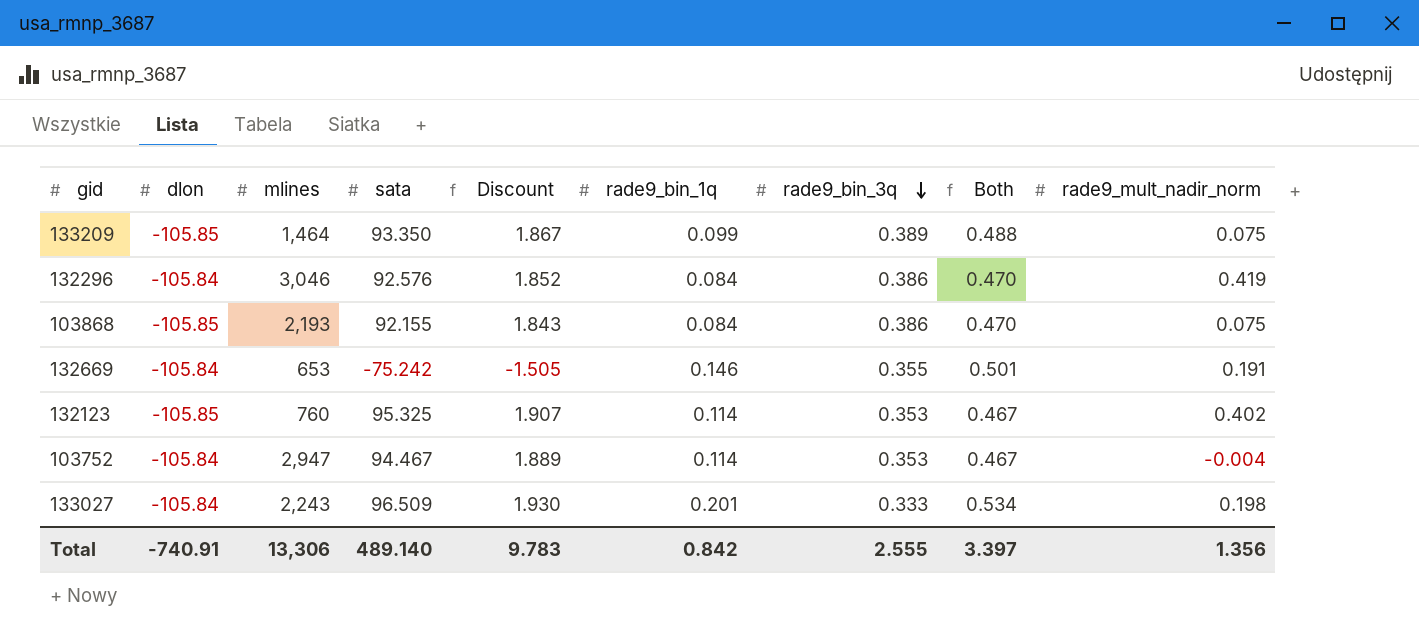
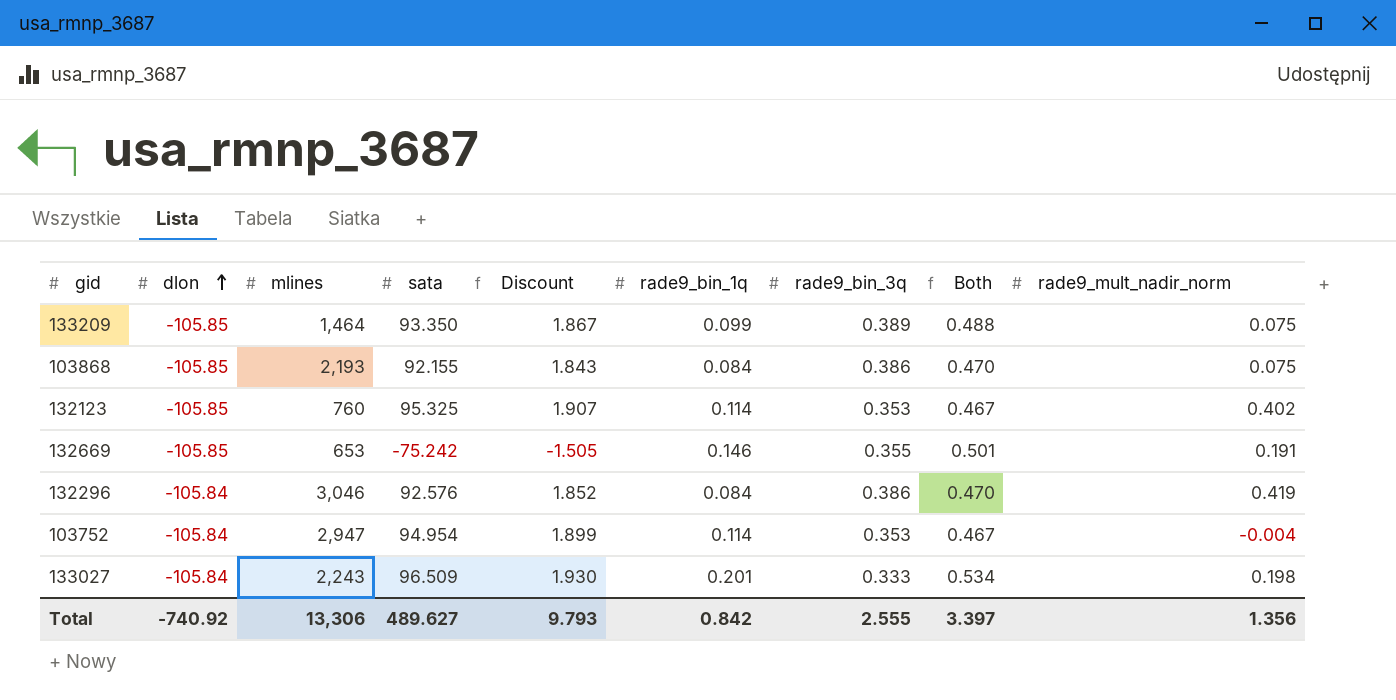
row order: rade9_bin_3q descending -> dlon ascending
132669 | dlon: -105.84 -> -105.85
103752 | sata: 94.467 -> 94.954
103752 | Discount: 1.889 -> 1.899
Total | dlon: -740.91 -> -740.92
Total | sata: 489.140 -> 489.627
Total | Discount: 9.783 -> 9.793

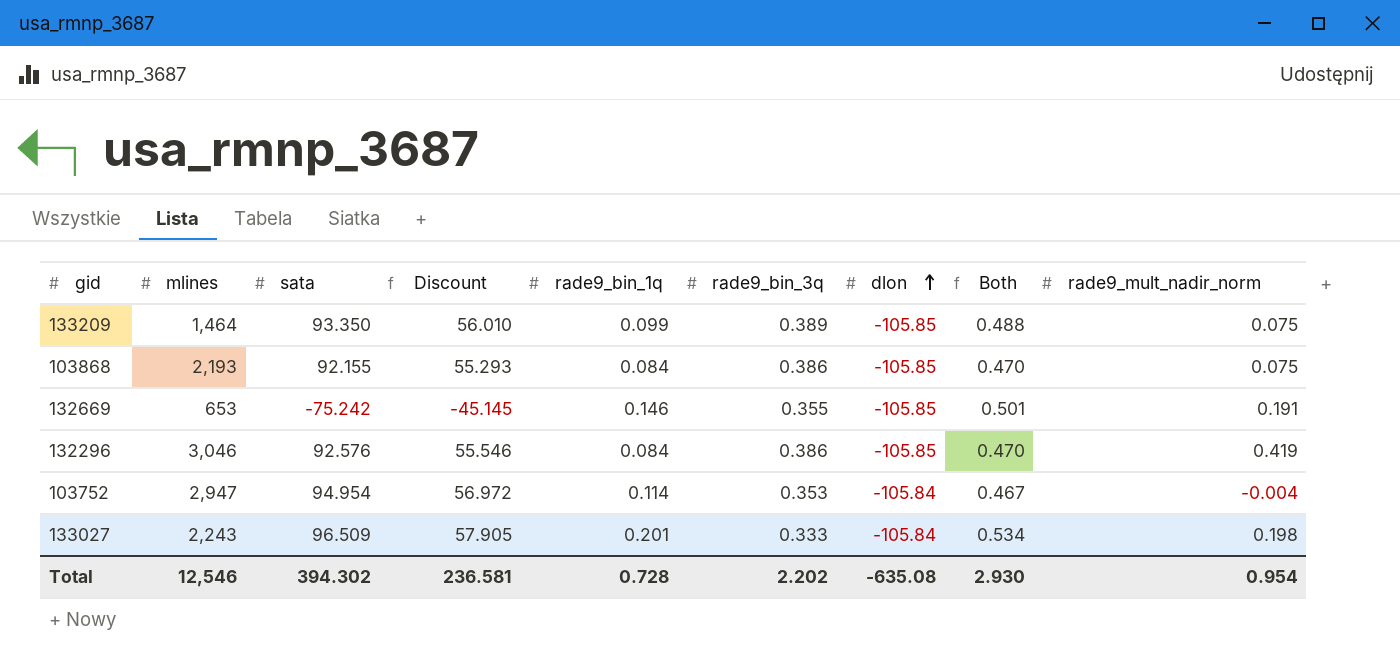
column Discount | formula: [sata] * 0.02 -> [sata] * 0.6
column dlon | position: 2 -> 7
row 132123: -105.85 | 760 | 95.325 | 1.907 | 0.114 | 0.353 | 0.467 | 0.402 -> none
132296 | dlon: -105.84 -> -105.85
Total | mlines: 13,306 -> 12,546
Total | sata: 489.627 -> 394.302
Total | Discount: 9.793 -> 236.581
Total | rade9_bin_1q: 0.842 -> 0.728
Total | rade9_bin_3q: 2.555 -> 2.202
Total | dlon: -740.92 -> -635.08
Total | Both: 3.397 -> 2.930
Total | rade9_mult_nadir_norm: 1.356 -> 0.954

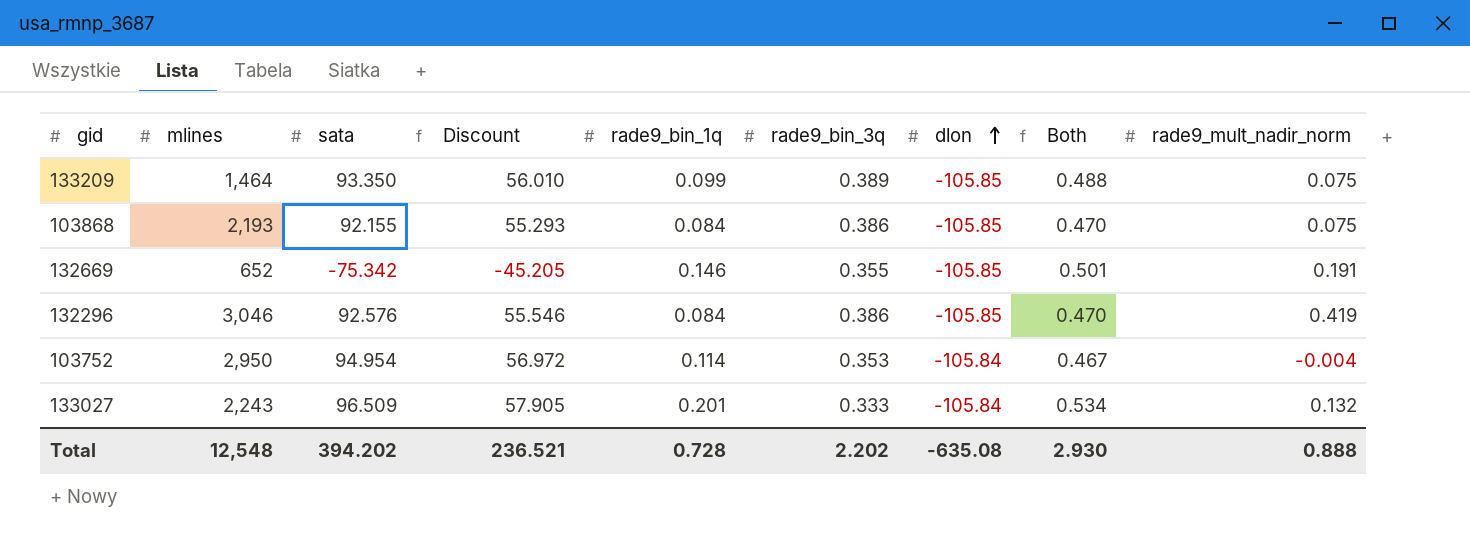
132669 | mlines: 653 -> 652
132669 | sata: -75.242 -> -75.342
132669 | Discount: -45.145 -> -45.205
103752 | mlines: 2,947 -> 2,950
133027 | rade9_mult_nadir_norm: 0.198 -> 0.132
Total | mlines: 12,546 -> 12,548
Total | sata: 394.302 -> 394.202
Total | Discount: 236.581 -> 236.521
Total | rade9_mult_nadir_norm: 0.954 -> 0.888

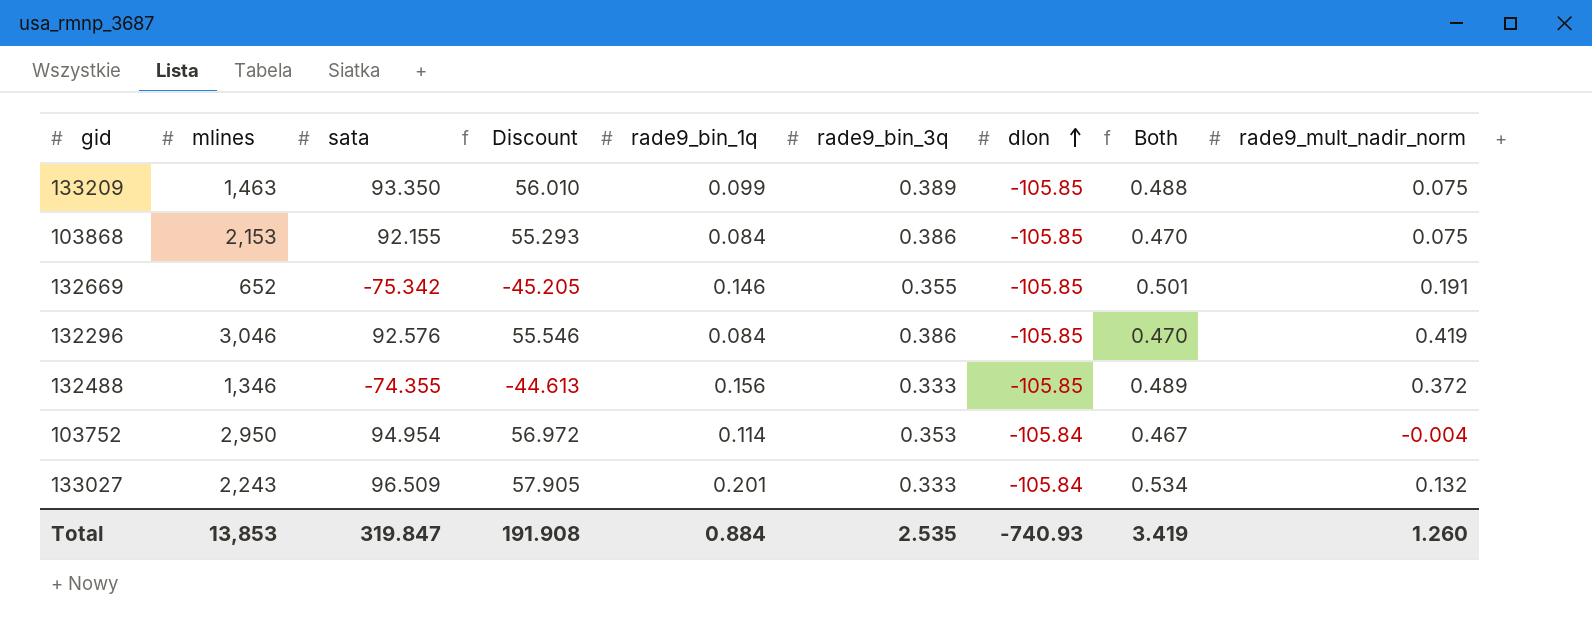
133209 | mlines: 1,464 -> 1,463
103868 | mlines: 2,193 -> 2,153
row 132488: none -> 1,346 | -74.355 | -44.613 | 0.156 | 0.333 | -105.85 | 0.489 | 0.372
Total | mlines: 12,548 -> 13,853
Total | sata: 394.202 -> 319.847
Total | Discount: 236.521 -> 191.908
Total | rade9_bin_1q: 0.728 -> 0.884
Total | rade9_bin_3q: 2.202 -> 2.535
Total | dlon: -635.08 -> -740.93
Total | Both: 2.930 -> 3.419
Total | rade9_mult_nadir_norm: 0.888 -> 1.260

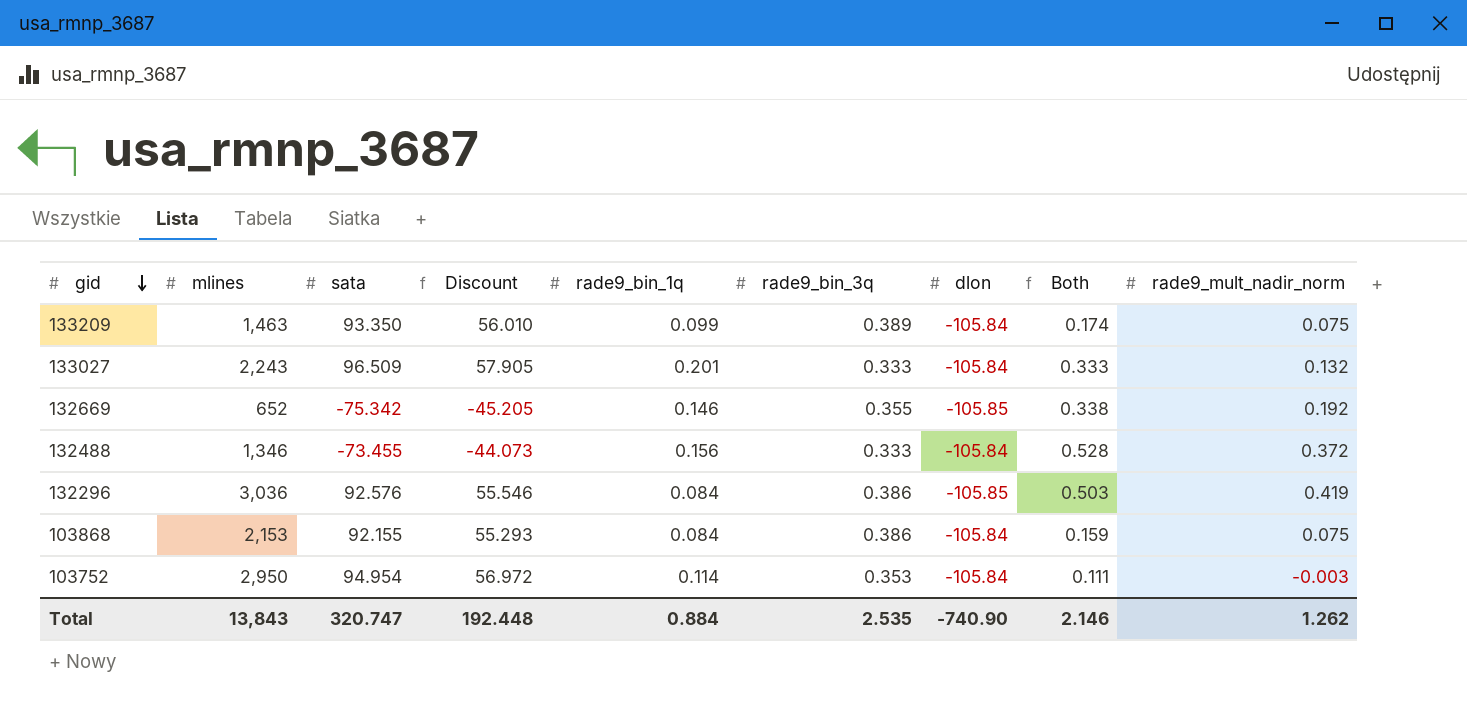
row order: dlon ascending -> gid descending
column Both | formula: [rade9_bin_1q] + [rade9_bin_3q] -> [rade9_bin_1q] + [rade9_mult_nadir_norm]
133209 | dlon: -105.85 -> -105.84
132669 | rade9_mult_nadir_norm: 0.191 -> 0.192
132488 | sata: -74.355 -> -73.455
132488 | Discount: -44.613 -> -44.073
132488 | dlon: -105.85 -> -105.84
132296 | mlines: 3,046 -> 3,036
103868 | dlon: -105.85 -> -105.84
103752 | rade9_mult_nadir_norm: -0.004 -> -0.003
Total | mlines: 13,853 -> 13,843
Total | sata: 319.847 -> 320.747
Total | Discount: 191.908 -> 192.448
Total | dlon: -740.93 -> -740.90
Total | Both: 3.419 -> 2.146
Total | rade9_mult_nadir_norm: 1.260 -> 1.262

